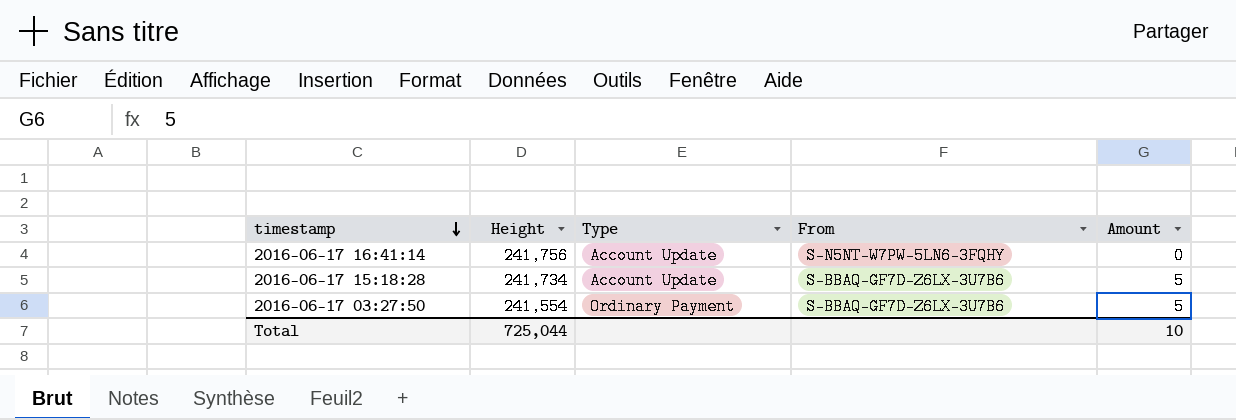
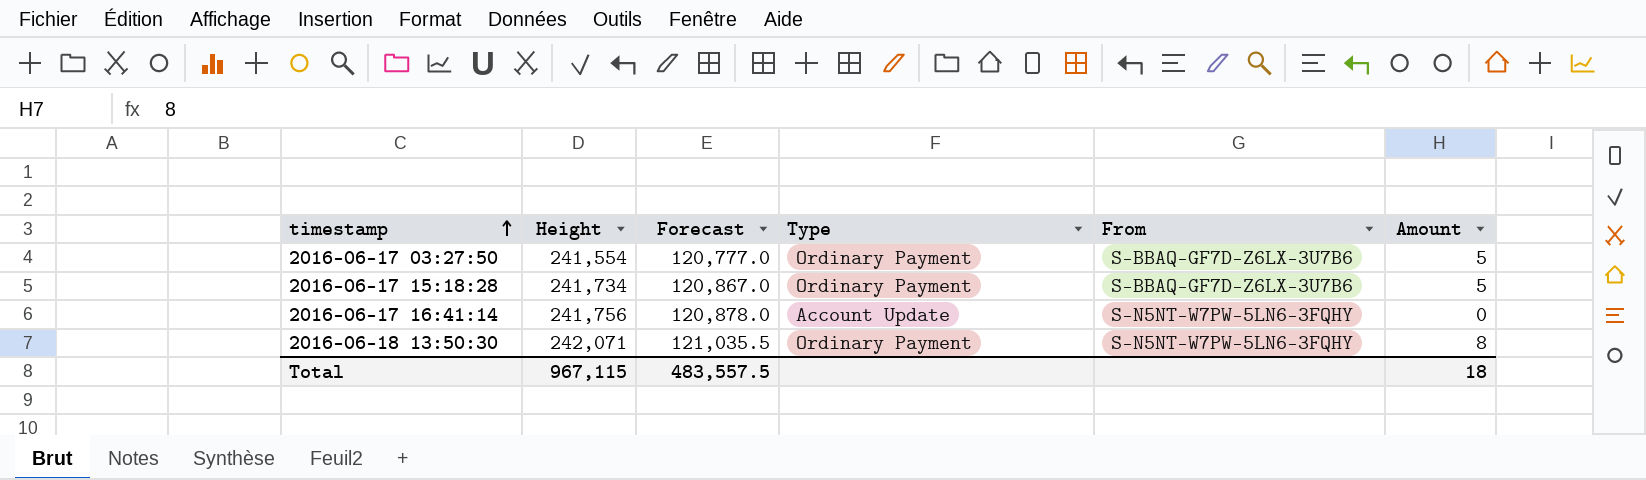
row order: timestamp descending -> timestamp ascending
column Forecast | formula: none -> [Height] * 0.5
2016-06-17 15:18:28 | Type: Account Update -> Ordinary Payment
row 2016-06-18 13:50:30: none -> 242,071 | 121,035.5 | Ordinary Payment | S-N5NT-W7PW-5LN6-3FQHY | 8
Total | Height: 725,044 -> 967,115
Total | Amount: 10 -> 18

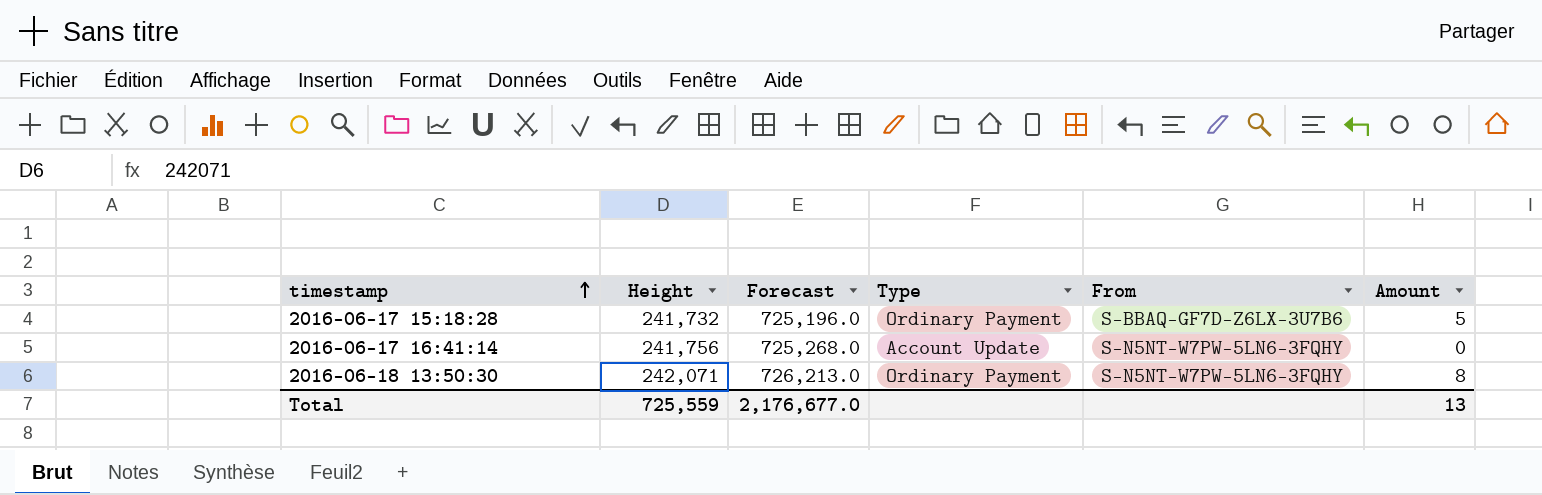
column Forecast | formula: [Height] * 0.5 -> [Height] * 3
row 2016-06-17 03:27:50: 241,554 | 120,777.0 | Ordinary Payment | S-BBAQ-GF7D-Z6LX-3U7B6 | 5 -> none
2016-06-17 15:18:28 | Height: 241,734 -> 241,732
Total | Height: 967,115 -> 725,559
Total | Forecast: 483,557.5 -> 2,176,677.0
Total | Amount: 18 -> 13

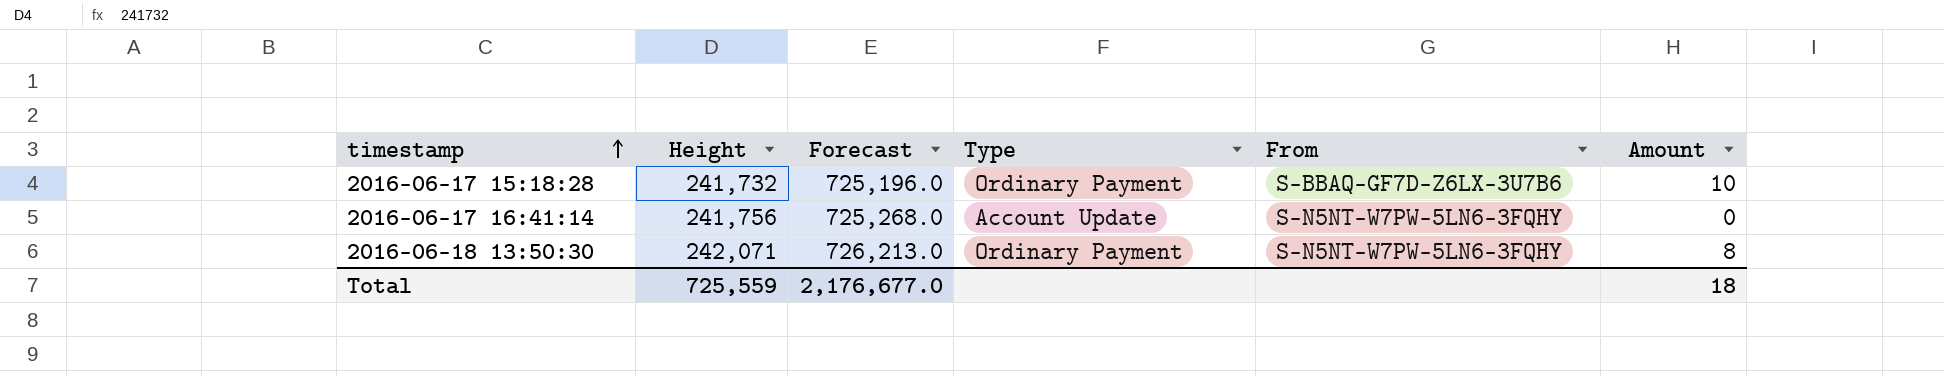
2016-06-17 15:18:28 | Amount: 5 -> 10
Total | Amount: 13 -> 18

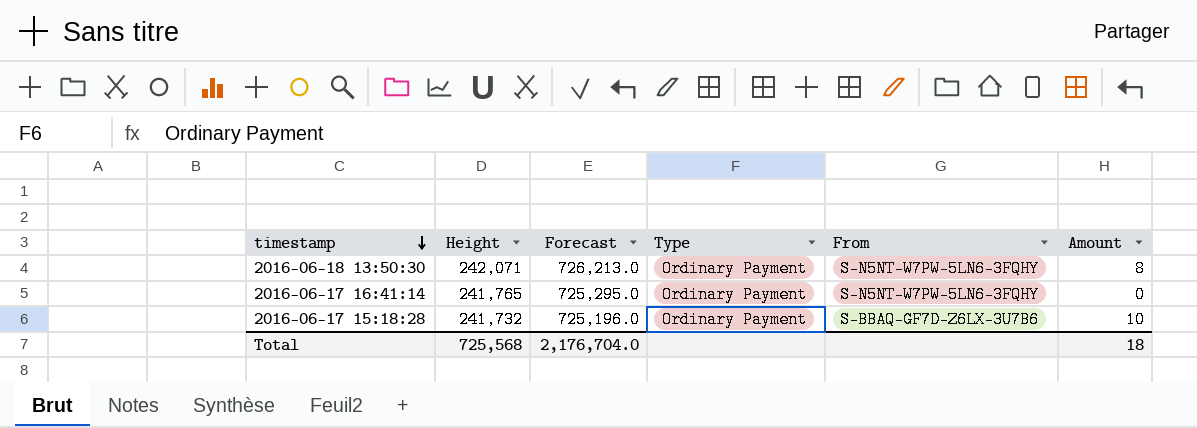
row order: timestamp ascending -> timestamp descending
2016-06-17 16:41:14 | Height: 241,756 -> 241,765
2016-06-17 16:41:14 | Forecast: 725,268.0 -> 725,295.0
2016-06-17 16:41:14 | Type: Account Update -> Ordinary Payment
Total | Height: 725,559 -> 725,568
Total | Forecast: 2,176,677.0 -> 2,176,704.0

